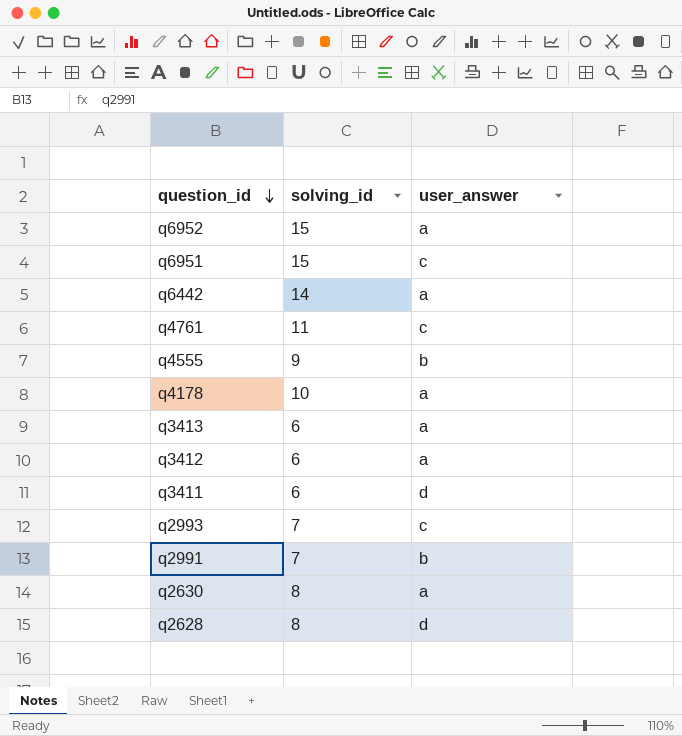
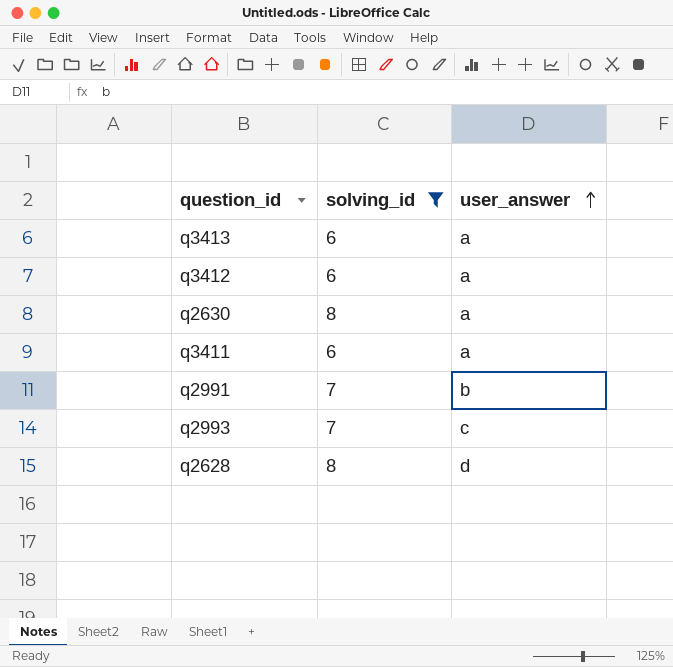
filter: none -> solving_id <= 8
row order: question_id descending -> user_answer ascending
q3411 | user_answer: d -> a

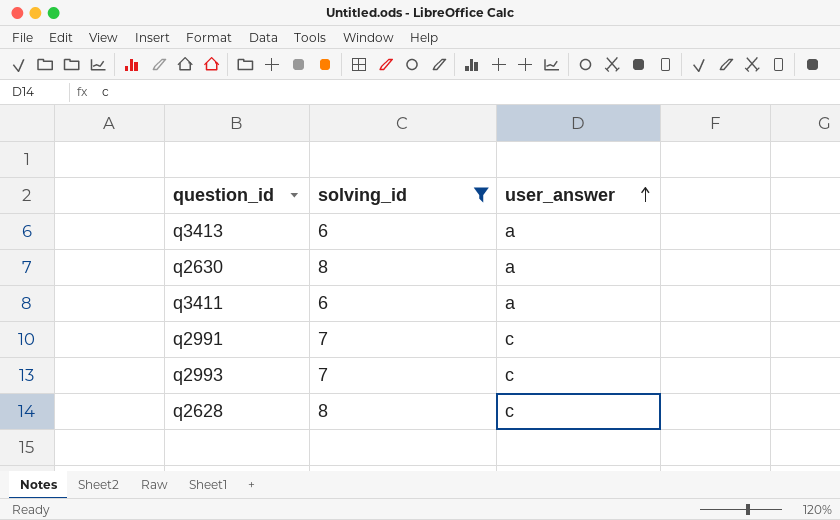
row q3412: 6 | a -> none
q2991 | user_answer: b -> c
q2628 | user_answer: d -> c

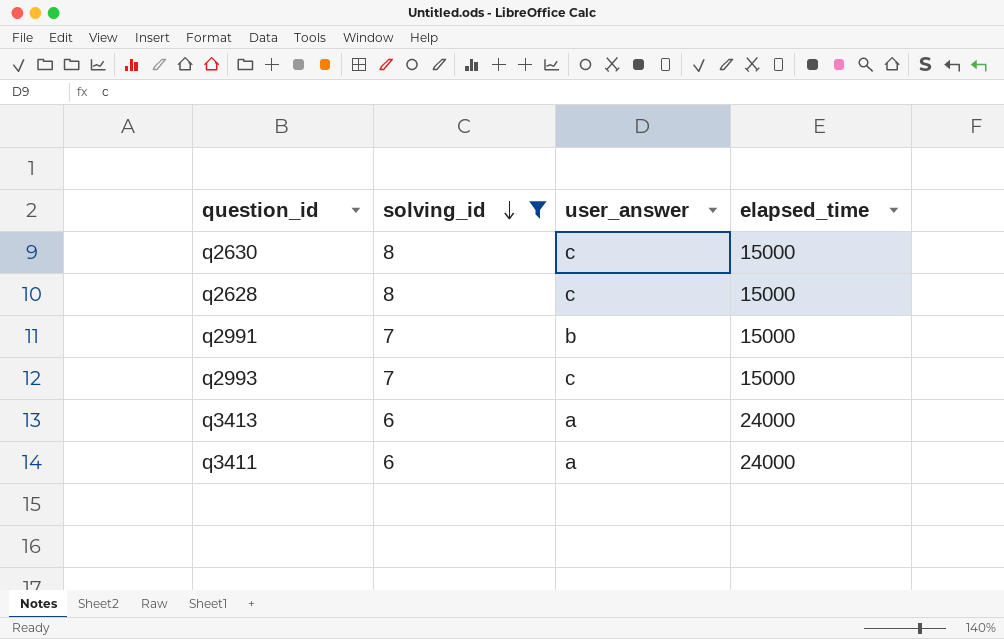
row order: user_answer ascending -> solving_id descending
column elapsed_time | position: none -> 4
q2630 | user_answer: a -> c
q2991 | user_answer: c -> b

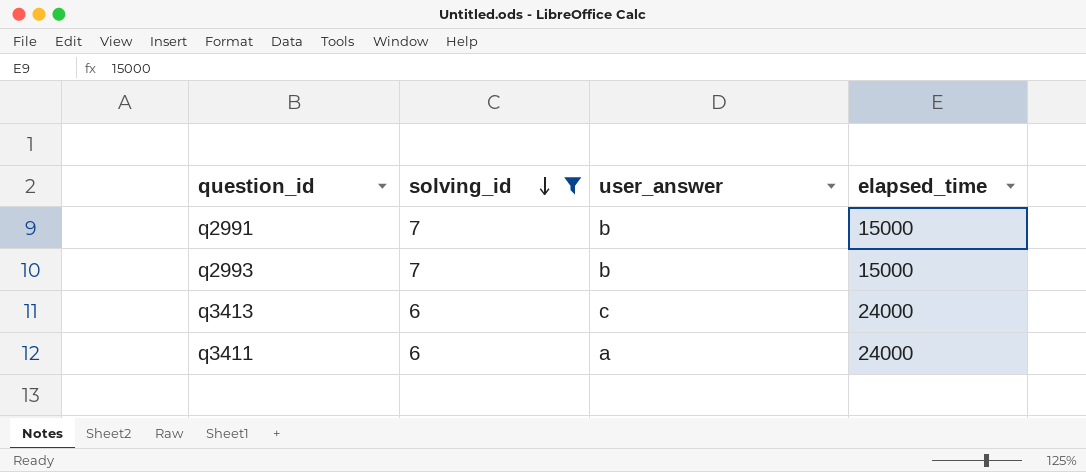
row q2630: 8 | c | 15000 -> none
row q2628: 8 | c | 15000 -> none
q2993 | user_answer: c -> b
q3413 | user_answer: a -> c

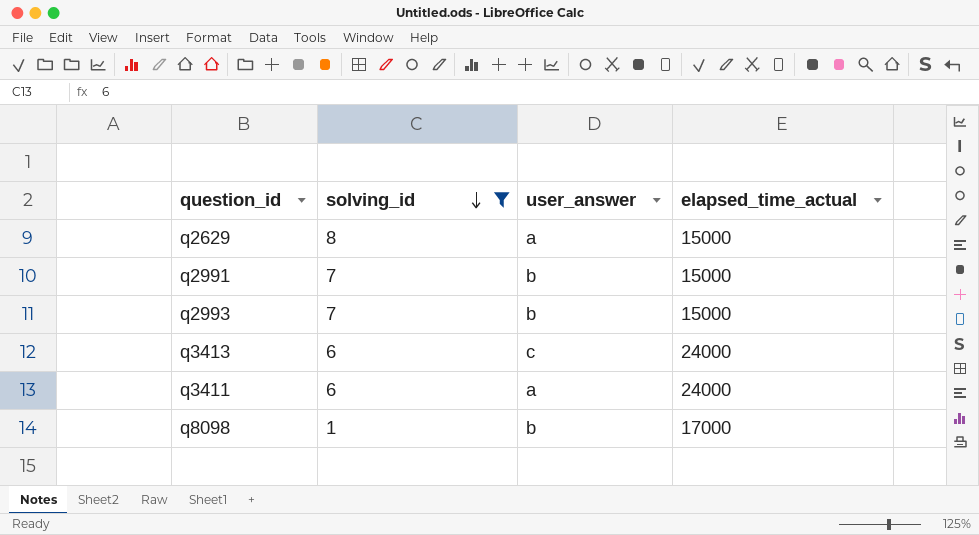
column name: elapsed_time -> elapsed_time_actual
row q2629: none -> 8 | a | 15000
row q8098: none -> 1 | b | 17000

